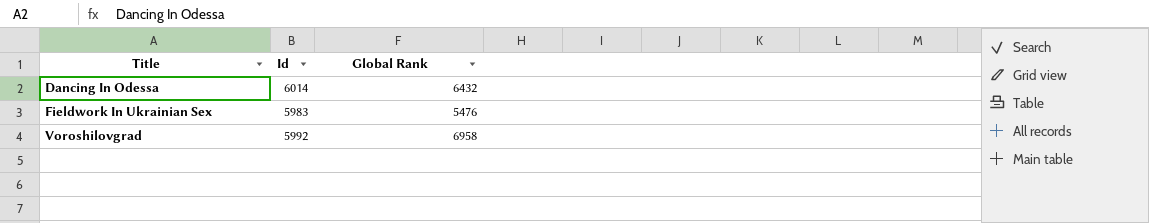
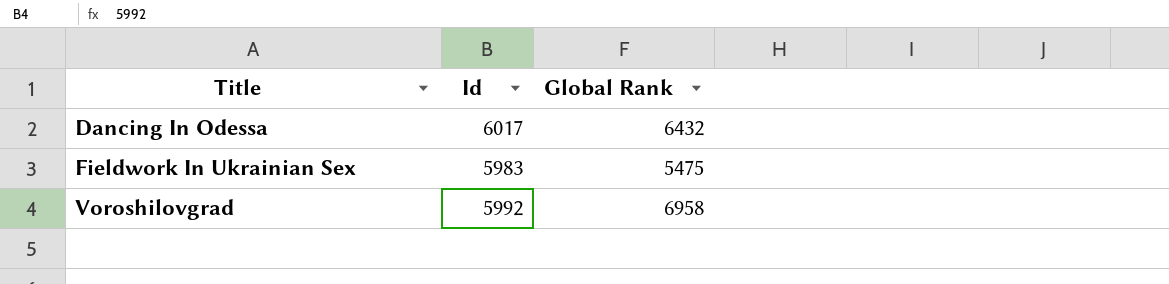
Dancing In Odessa | Id: 6014 -> 6017
Fieldwork In Ukrainian Sex | Global Rank: 5476 -> 5475

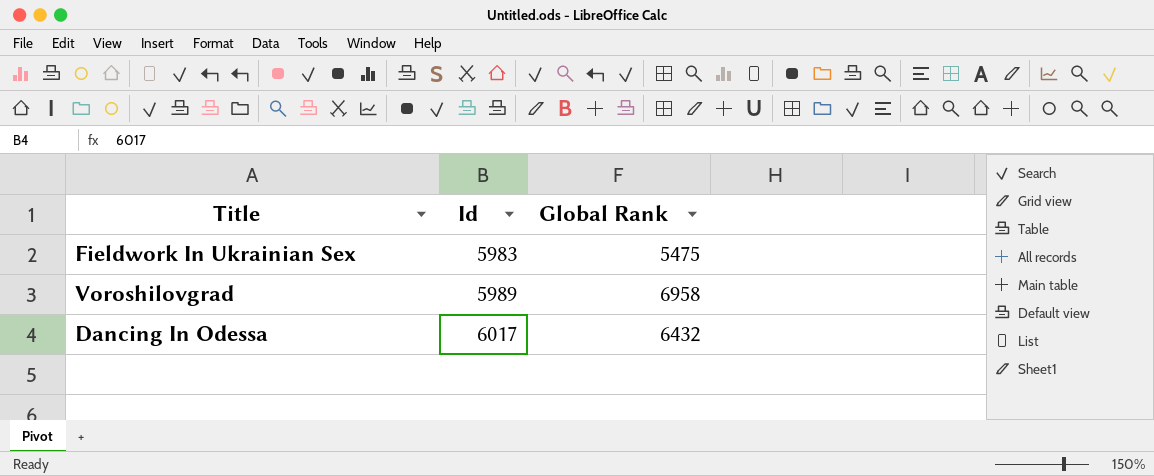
row order: Title ascending -> Id ascending
Voroshilovgrad | Id: 5992 -> 5989

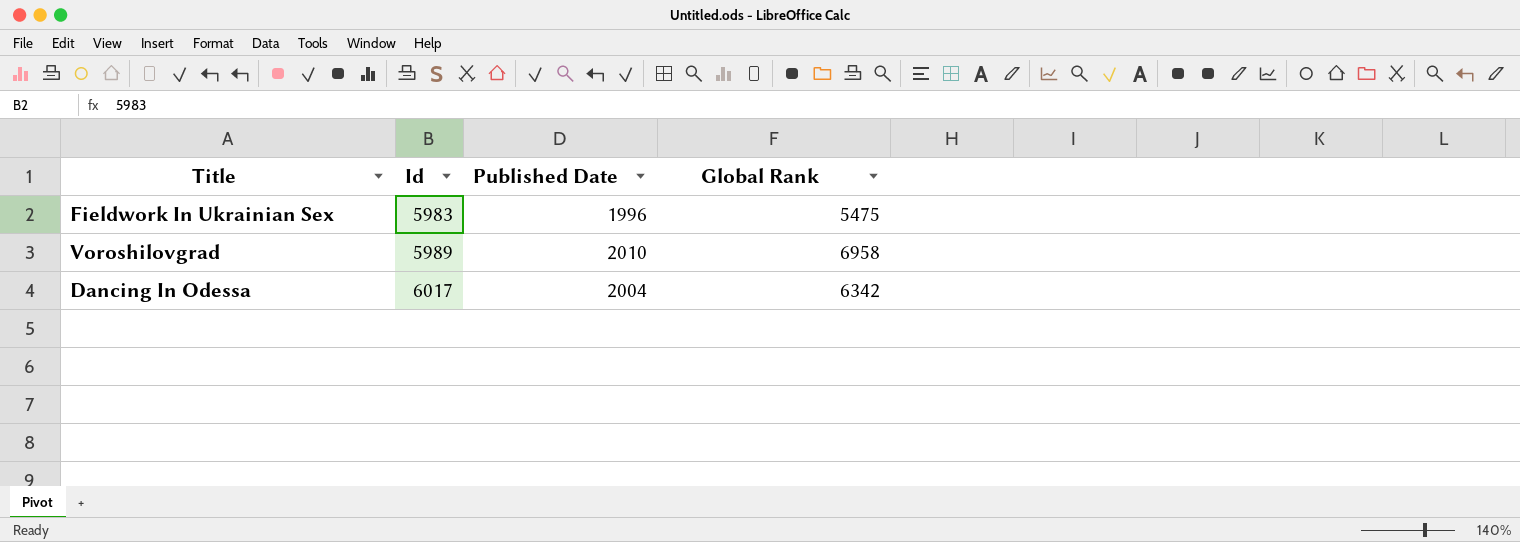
column Published Date | position: none -> 3
Dancing In Odessa | Global Rank: 6432 -> 6342

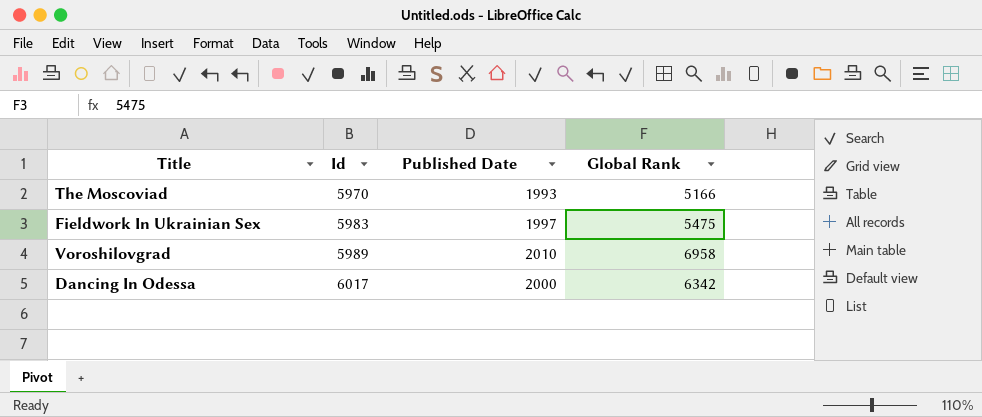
row The Moscoviad: none -> 5970 | 1993 | 5166
Fieldwork In Ukrainian Sex | Published Date: 1996 -> 1997
Dancing In Odessa | Published Date: 2004 -> 2000

